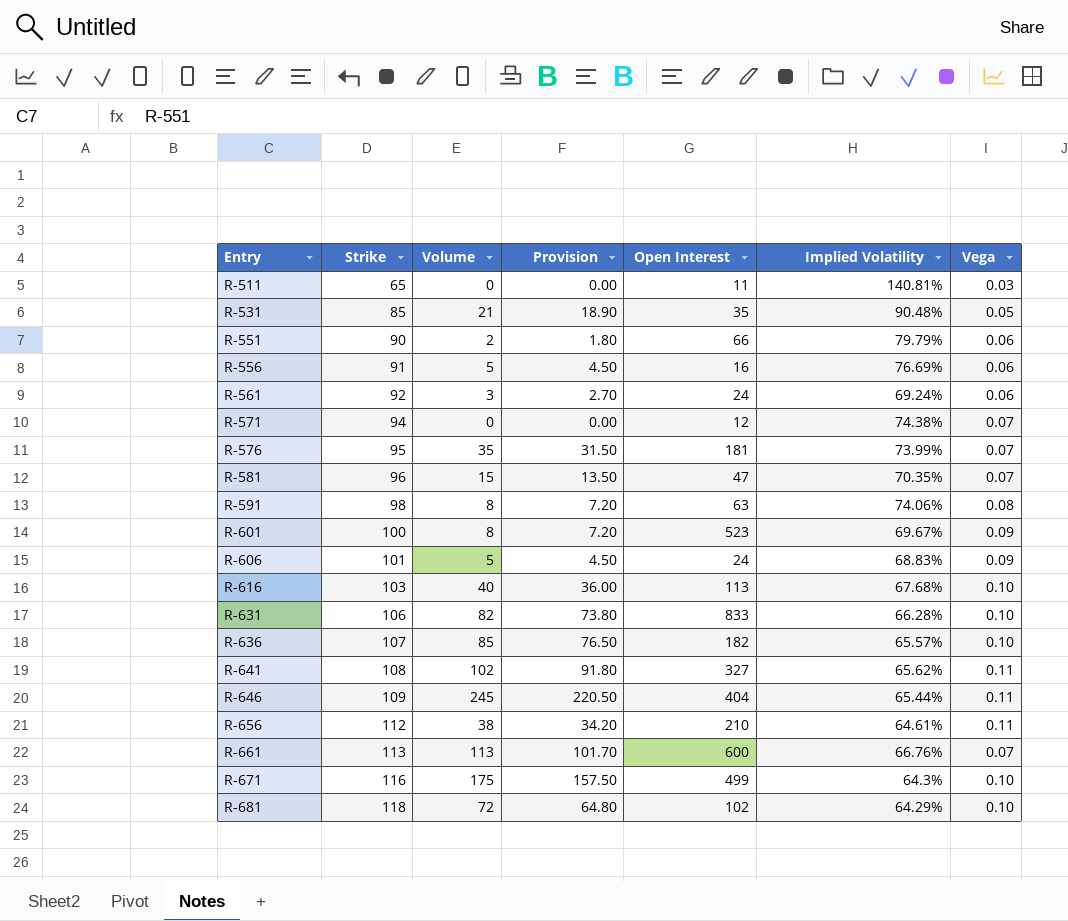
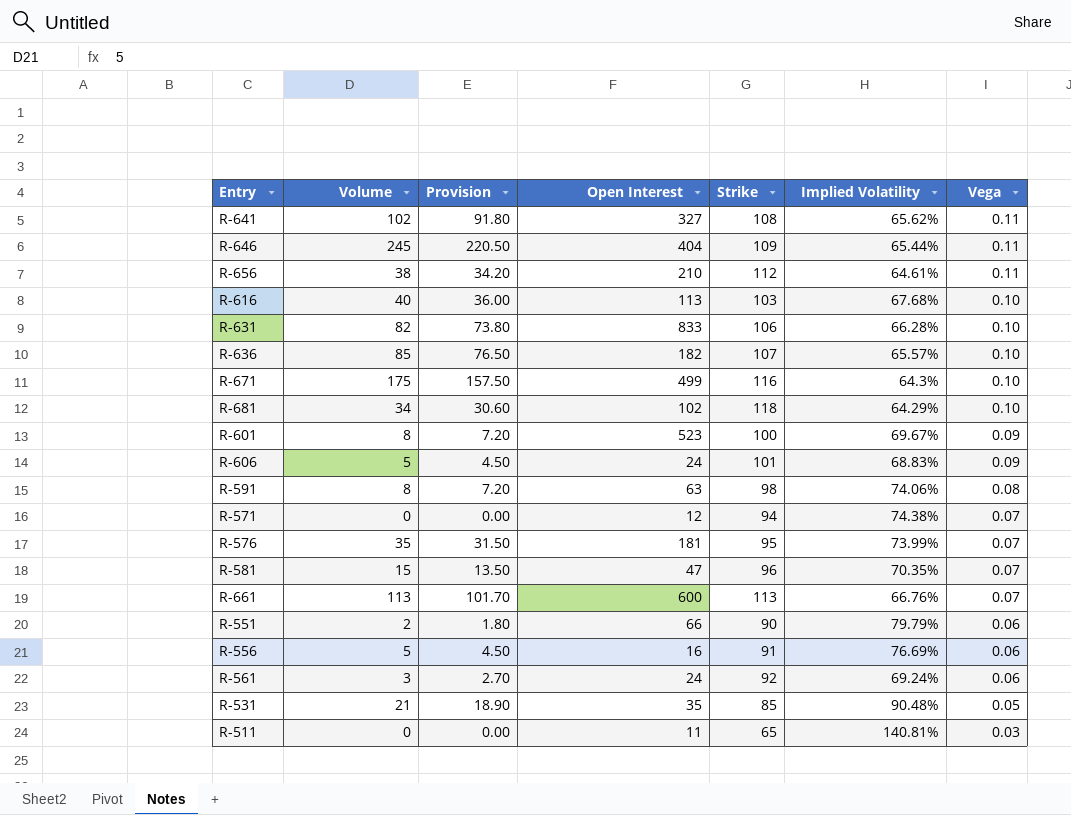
row order: Entry ascending -> Vega descending
column Strike | position: 2 -> 5
R-681 | Volume: 72 -> 34
R-681 | Provision: 64.80 -> 30.60

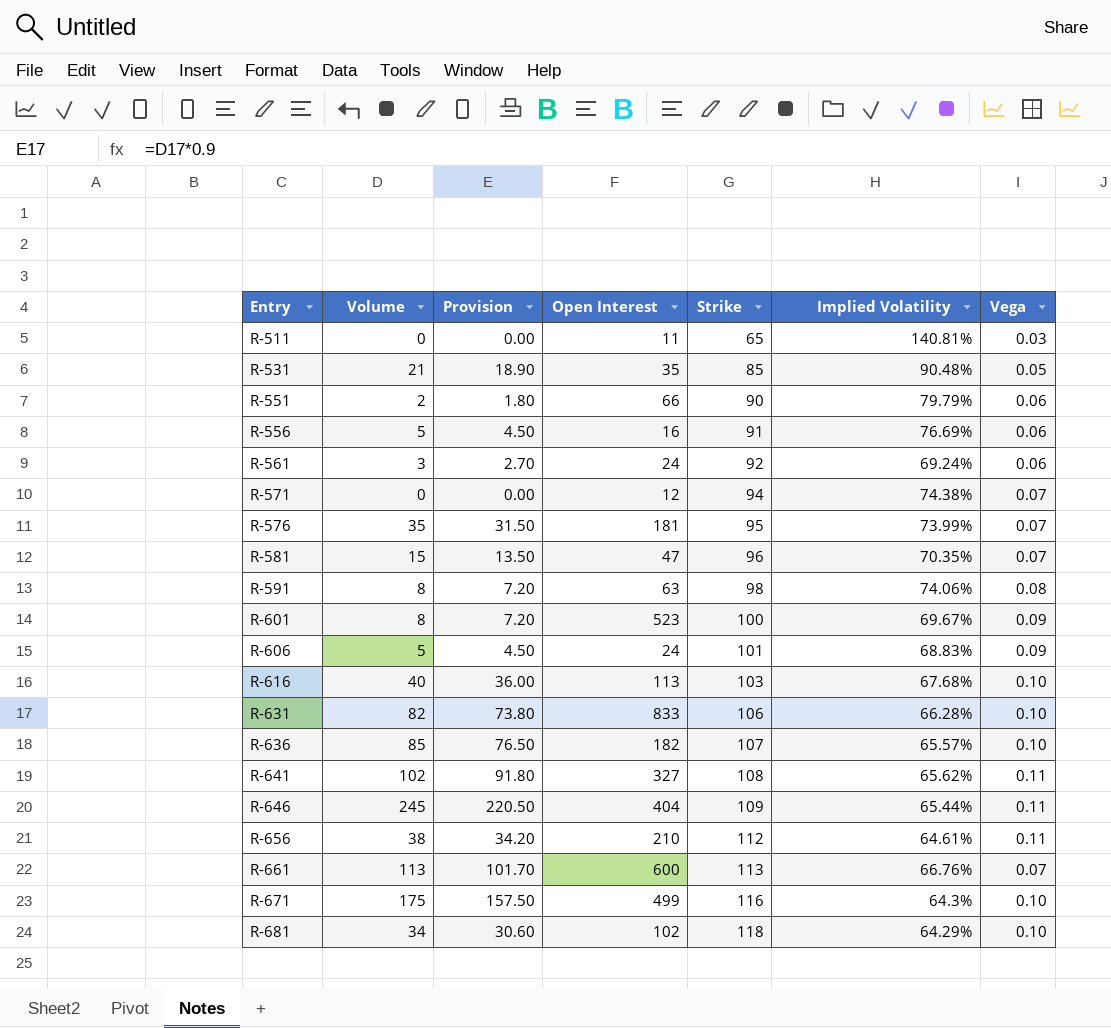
row order: Vega descending -> Entry ascending

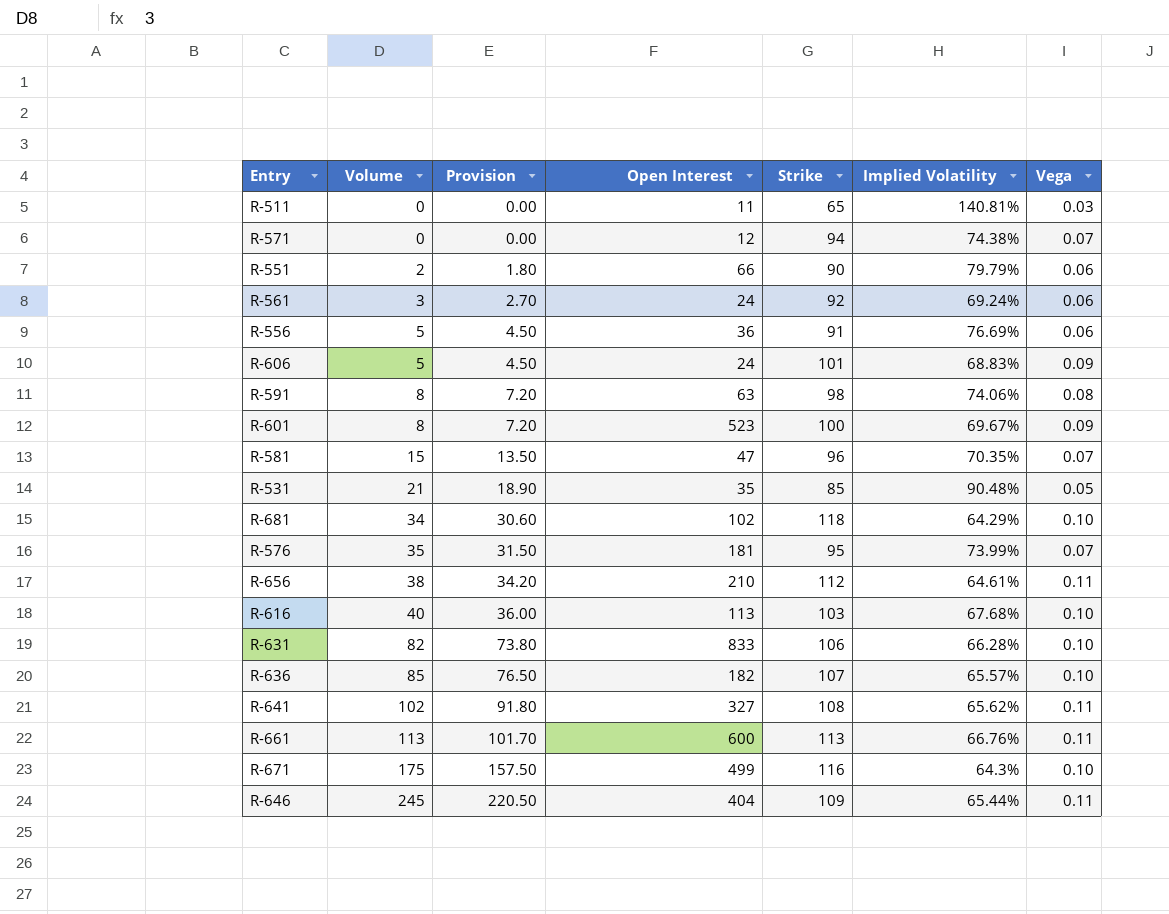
row order: Entry ascending -> Volume ascending
R-556 | Open Interest: 16 -> 36
R-661 | Vega: 0.07 -> 0.11

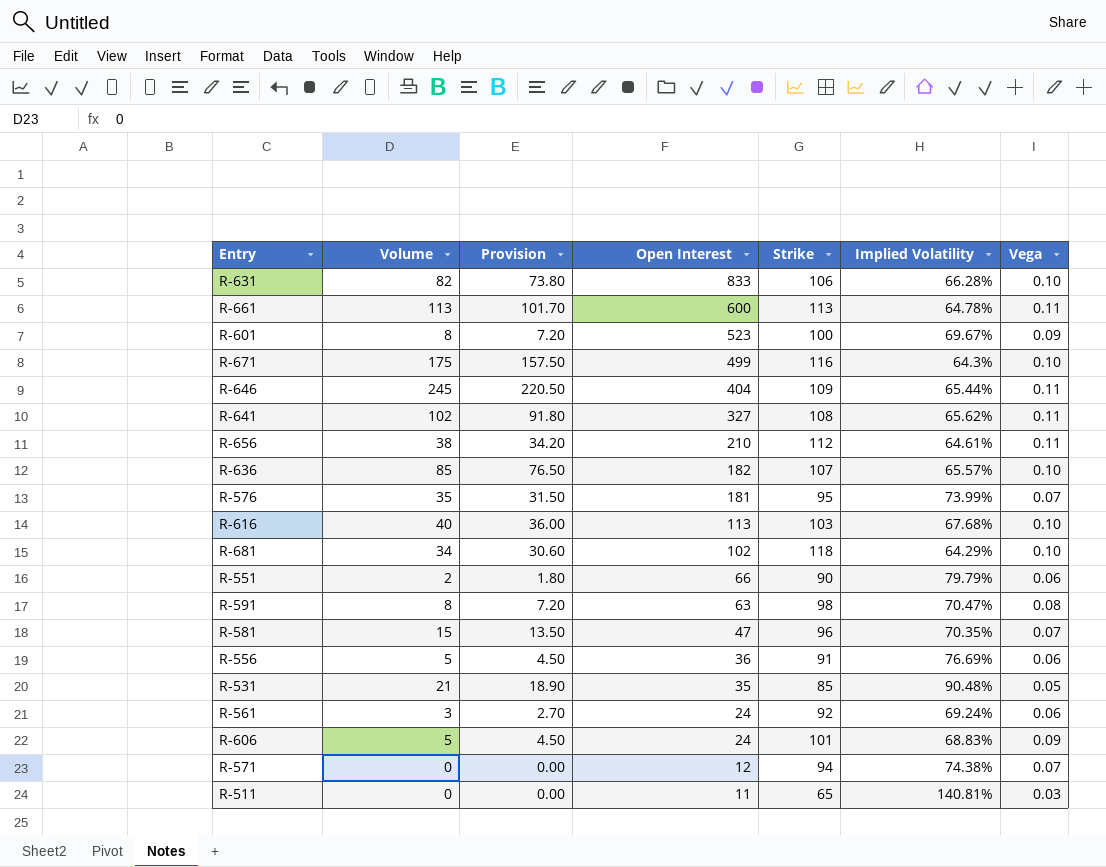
row order: Volume ascending -> Open Interest descending
R-661 | Implied Volatility: 66.76% -> 64.78%
R-591 | Implied Volatility: 74.06% -> 70.47%

